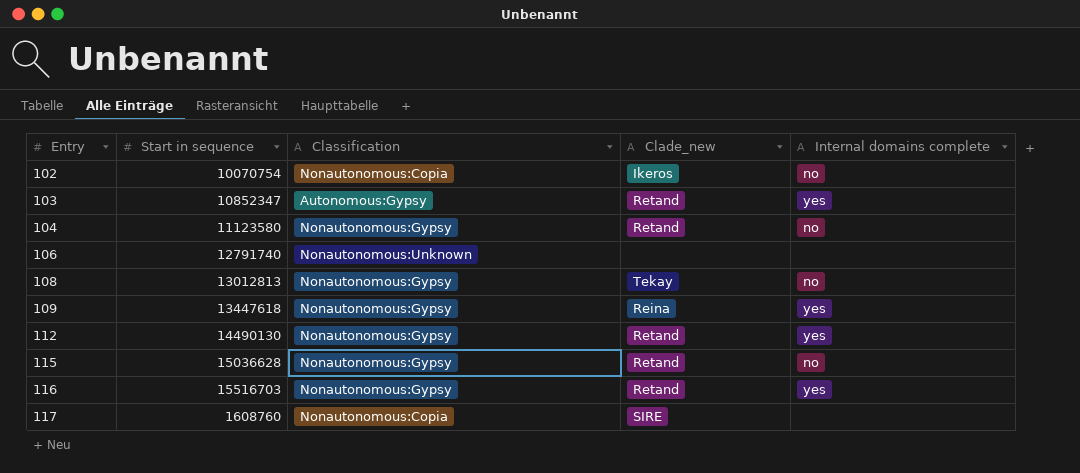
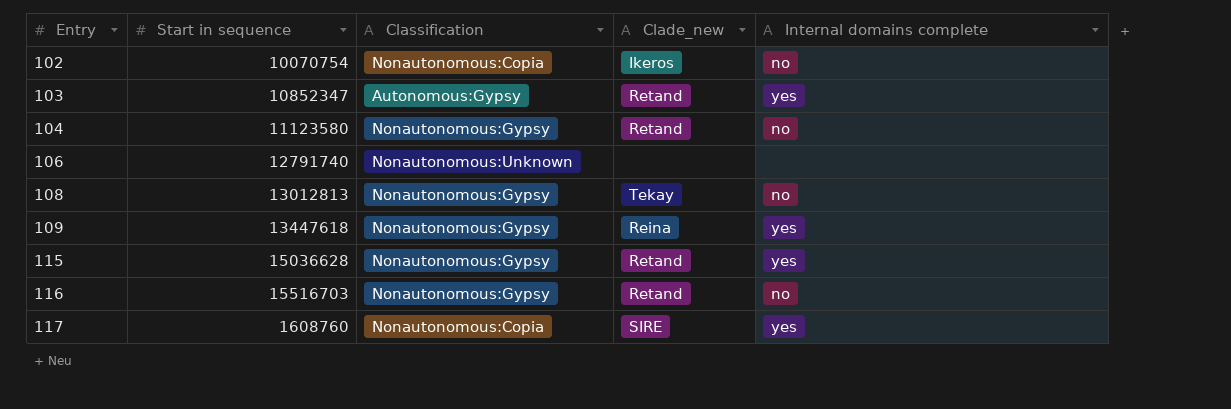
row 112: 14490130 | Nonautonomous:Gypsy | Retand | yes -> none
115 | Internal domains complete: no -> yes
116 | Internal domains complete: yes -> no
117 | Internal domains complete: none -> yes

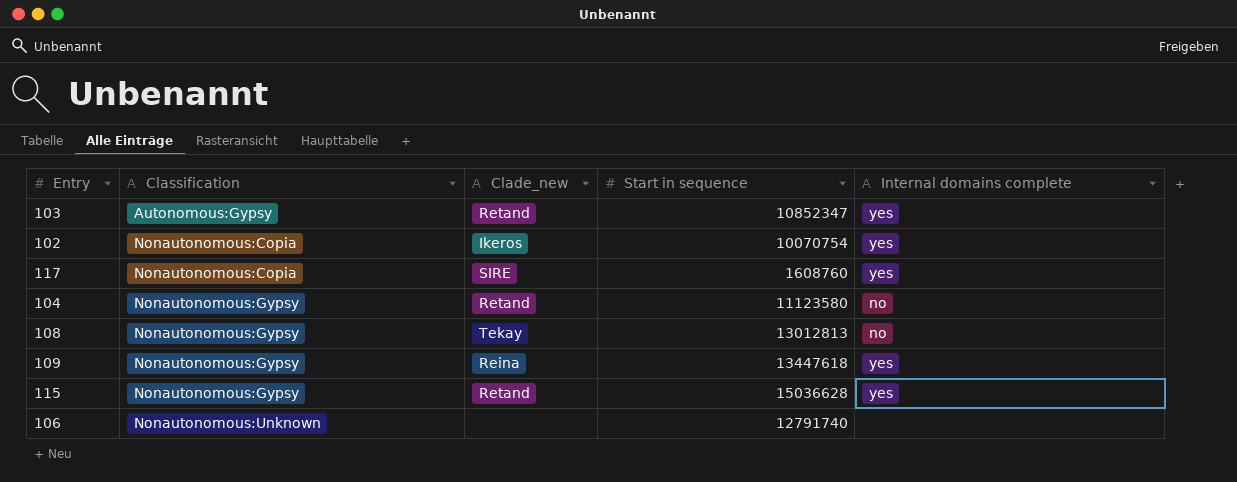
row order: Entry ascending -> Classification ascending
column Start in sequence | position: 2 -> 4
row 116: 15516703 | Nonautonomous:Gypsy | Retand | no -> none
102 | Internal domains complete: no -> yes

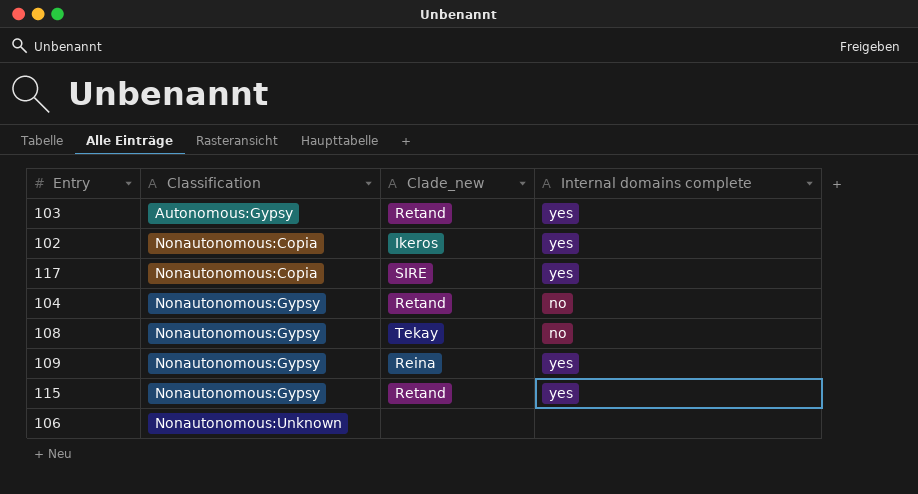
column Start in sequence | position: 4 -> none

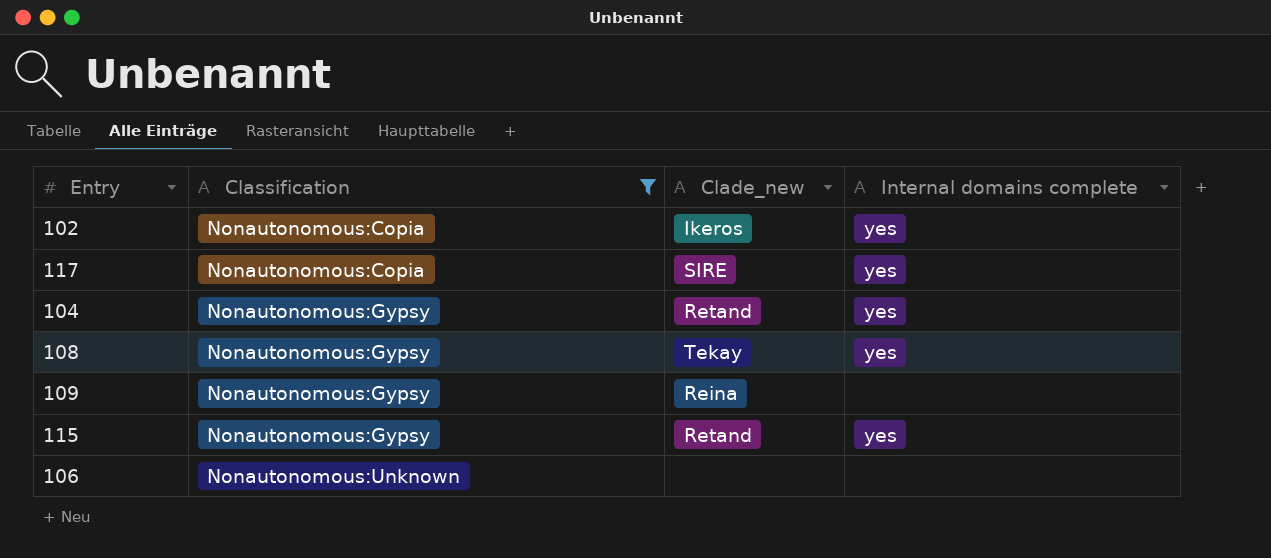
filter: none -> Classification != Autonomous:Gypsy
104 | Internal domains complete: no -> yes
108 | Internal domains complete: no -> yes
109 | Internal domains complete: yes -> none

